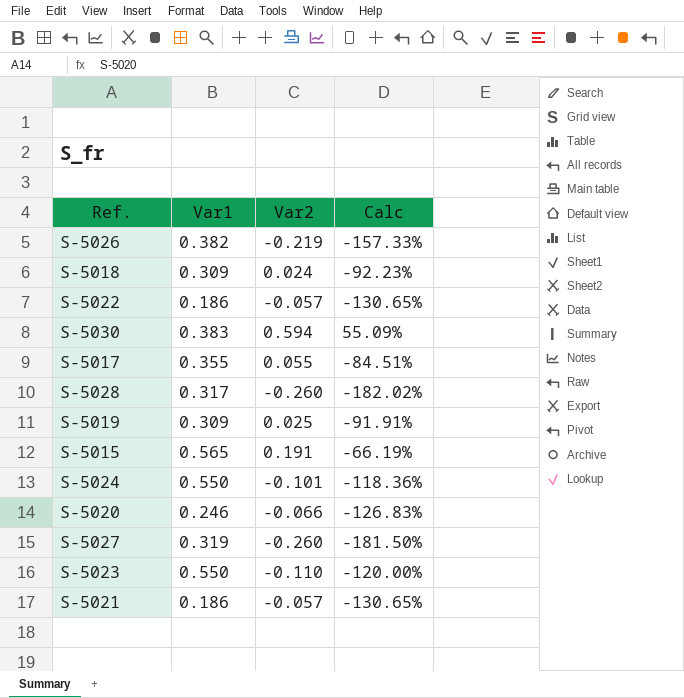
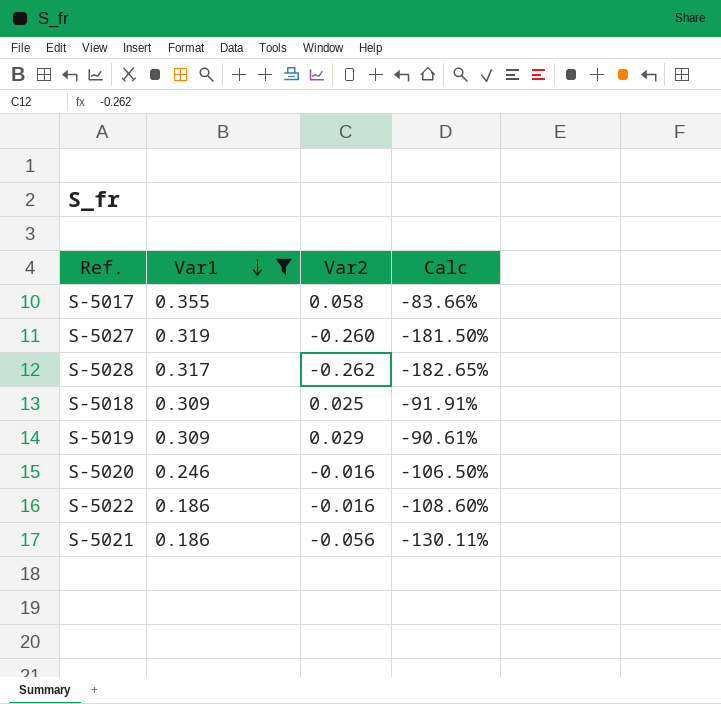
filter: none -> Var1 <= 0.355
row order: none -> Var1 descending
S-5017 | Var2: 0.055 -> 0.058
S-5017 | Calc: -84.51% -> -83.66%
S-5028 | Var2: -0.260 -> -0.262
S-5028 | Calc: -182.02% -> -182.65%
S-5018 | Var2: 0.024 -> 0.025
S-5018 | Calc: -92.23% -> -91.91%
S-5019 | Var2: 0.025 -> 0.029
S-5019 | Calc: -91.91% -> -90.61%
S-5020 | Var2: -0.066 -> -0.016
S-5020 | Calc: -126.83% -> -106.50%
S-5022 | Var2: -0.057 -> -0.016
S-5022 | Calc: -130.65% -> -108.60%
S-5021 | Var2: -0.057 -> -0.056
S-5021 | Calc: -130.65% -> -130.11%

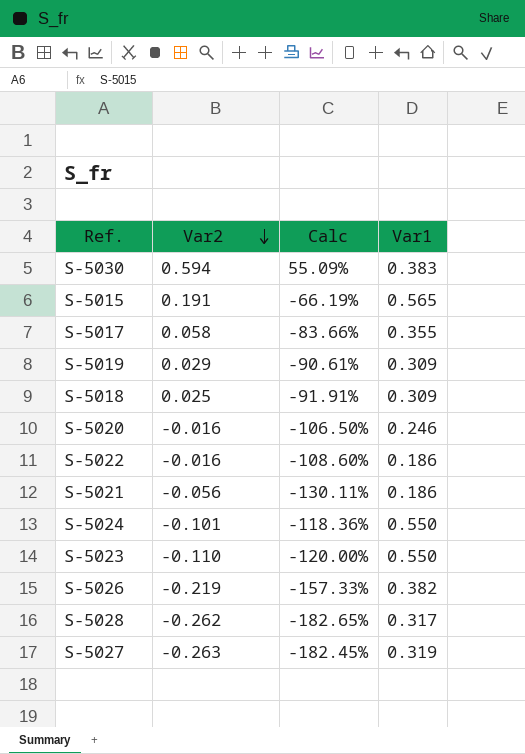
filter: Var1 <= 0.355 -> none
row order: Var1 descending -> Var2 descending
column Var1 | position: 2 -> 4
S-5027 | Var2: -0.260 -> -0.263
S-5027 | Calc: -181.50% -> -182.45%

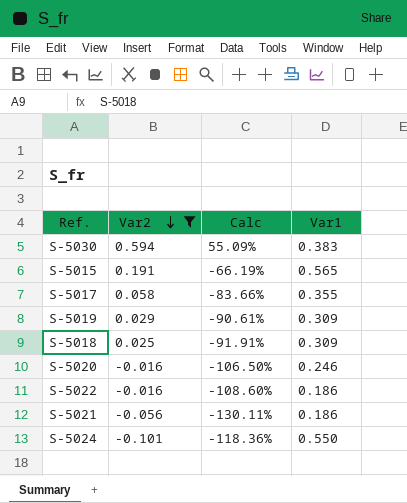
filter: none -> Var2 >= -0.101

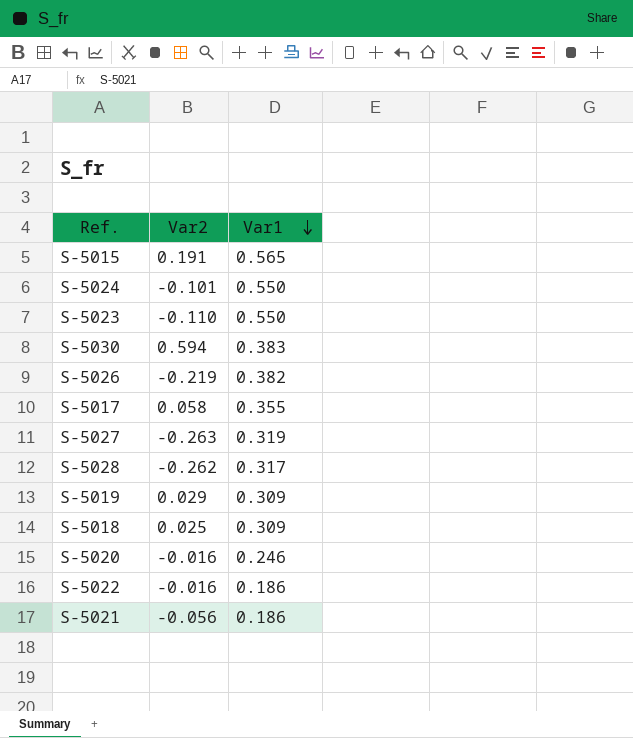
filter: Var2 >= -0.101 -> none
row order: Var2 descending -> Var1 descending
column Calc | formula: ([Var2] - [Var1]) / [Var1] -> none

